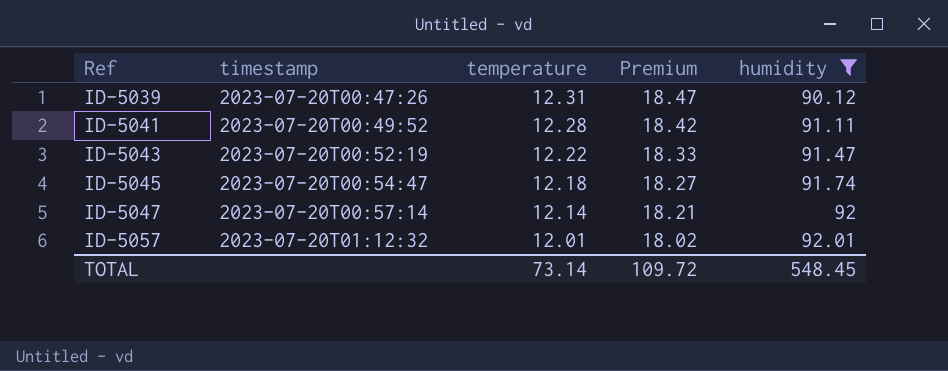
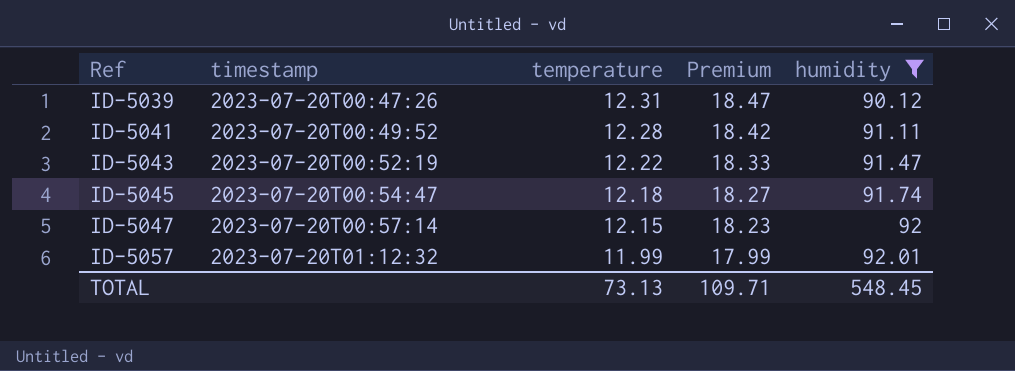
ID-5047 | temperature: 12.14 -> 12.15
ID-5047 | Premium: 18.21 -> 18.23
ID-5057 | temperature: 12.01 -> 11.99
ID-5057 | Premium: 18.02 -> 17.99
TOTAL | temperature: 73.14 -> 73.13
TOTAL | Premium: 109.72 -> 109.71

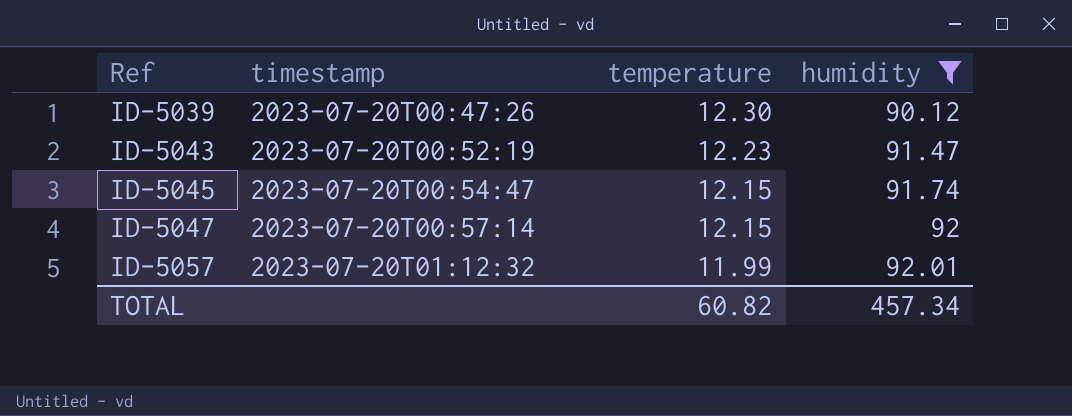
column Premium | formula: [temperature] * 1.5 -> none
row ID-5041: 2023-07-20T00:49:52 | 12.28 | 18.42 | 91.11 -> none
ID-5039 | temperature: 12.31 -> 12.30
ID-5043 | temperature: 12.22 -> 12.23
ID-5045 | temperature: 12.18 -> 12.15
TOTAL | temperature: 73.13 -> 60.82
TOTAL | humidity: 548.45 -> 457.34

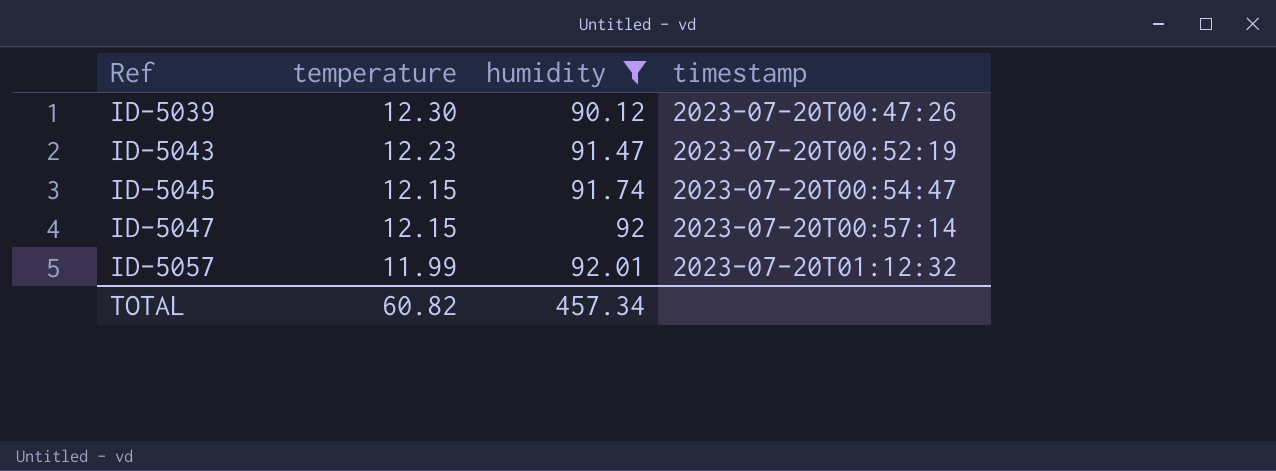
column timestamp | position: 2 -> 4

